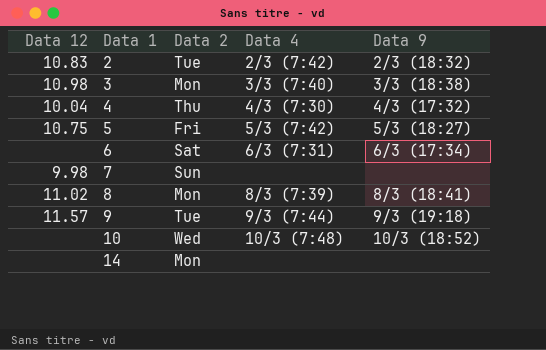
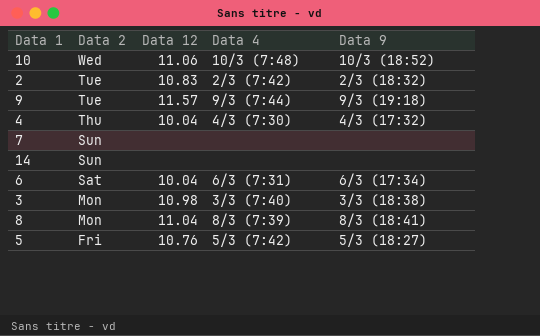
row order: Data 1 ascending -> Data 2 descending
column Data 12 | position: 1 -> 3
10 | Data 12: none -> 11.06
7 | Data 12: 9.98 -> none
14 | Data 2: Mon -> Sun
6 | Data 12: none -> 10.04
8 | Data 12: 11.02 -> 11.04
5 | Data 12: 10.75 -> 10.76

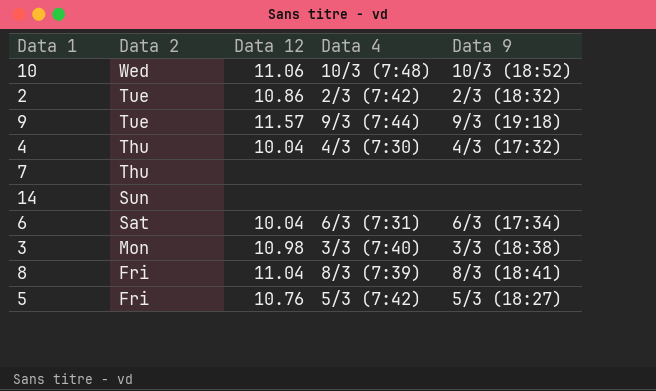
2 | Data 12: 10.83 -> 10.86
7 | Data 2: Sun -> Thu
8 | Data 2: Mon -> Fri

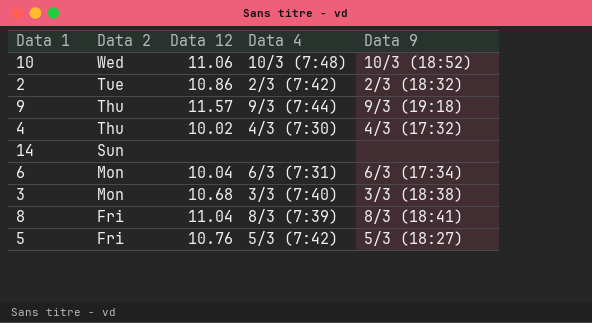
row 7: Thu | none | none | none -> none
9 | Data 2: Tue -> Thu
4 | Data 12: 10.04 -> 10.02
6 | Data 2: Sat -> Mon
3 | Data 12: 10.98 -> 10.68

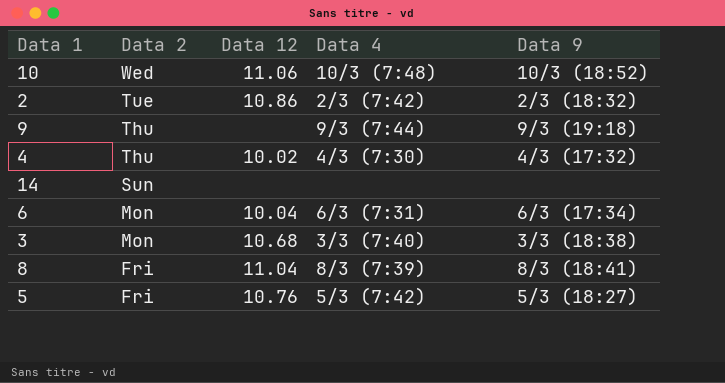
9 | Data 12: 11.57 -> none

